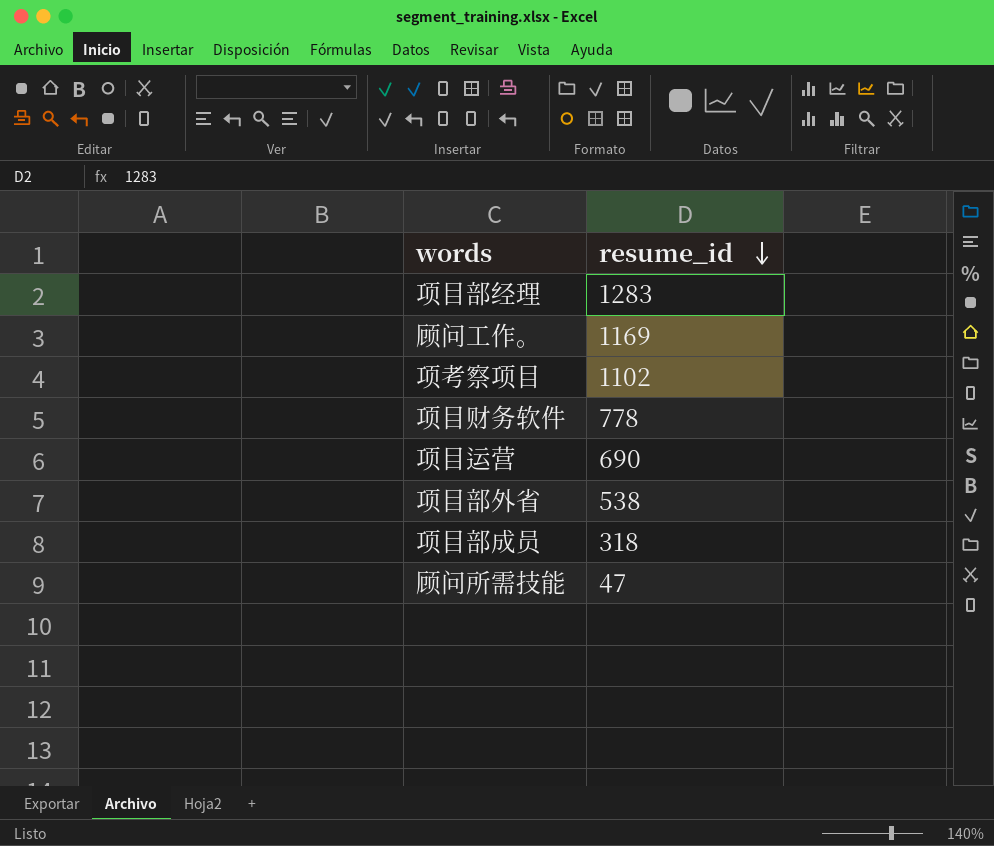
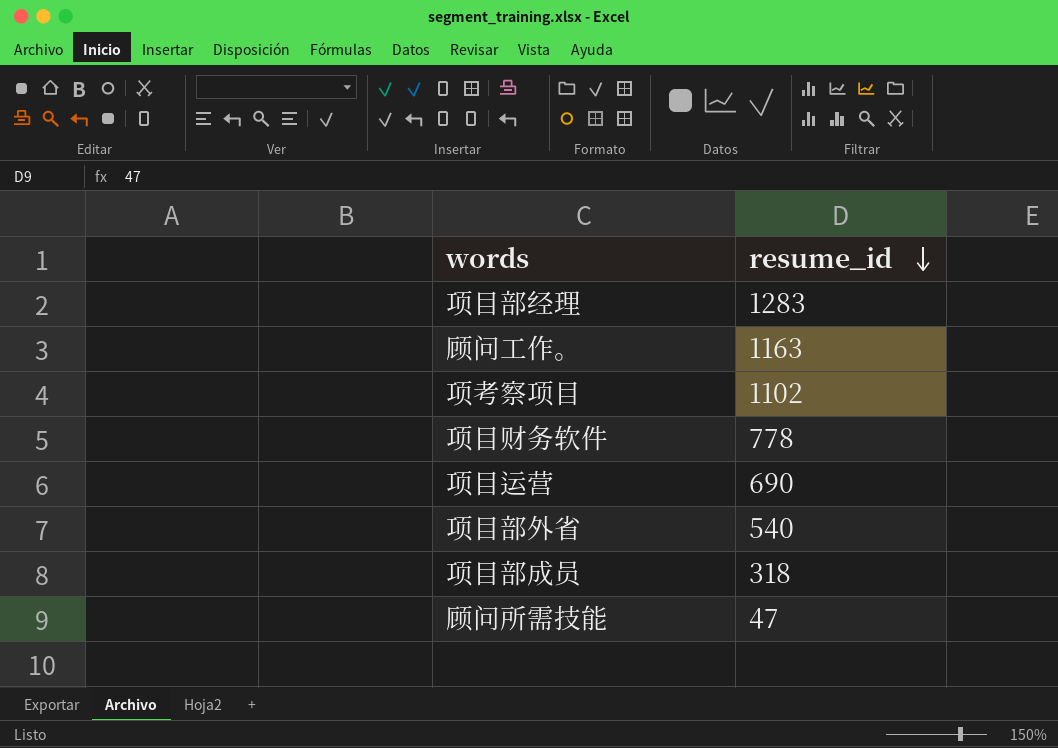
顾问工作。 | resume_id: 1169 -> 1163
项目部外省 | resume_id: 538 -> 540

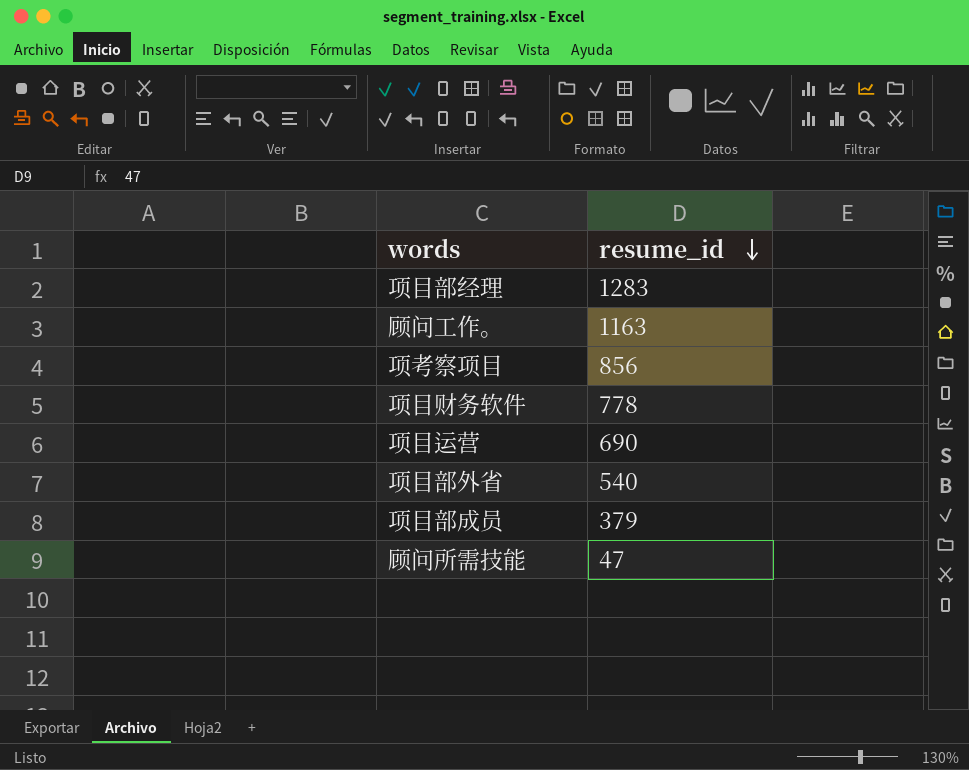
项考察项目 | resume_id: 1102 -> 856
项目部成员 | resume_id: 318 -> 379

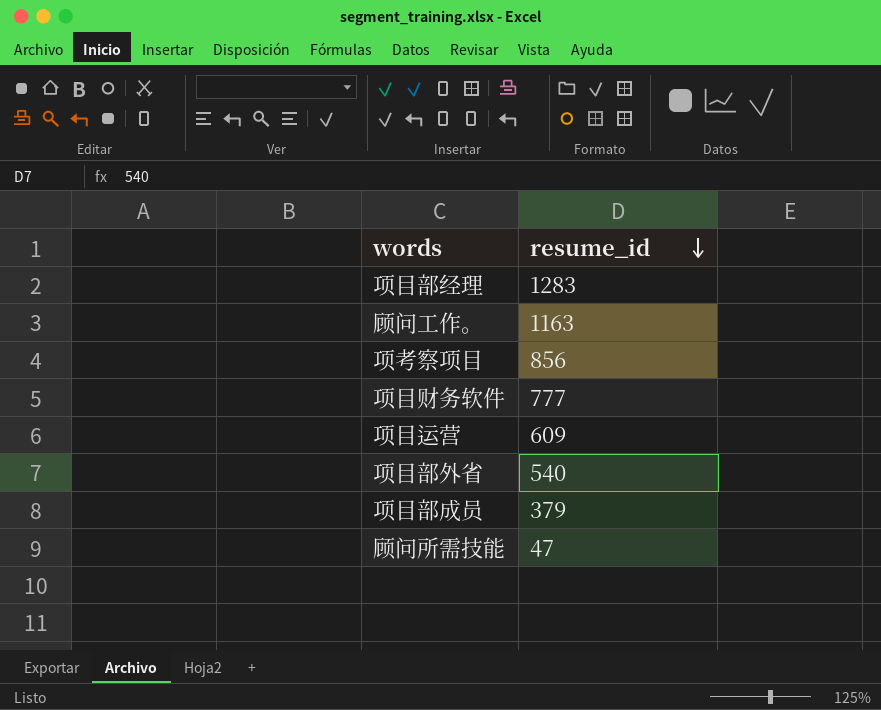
项目财务软件 | resume_id: 778 -> 777
项目运营 | resume_id: 690 -> 609

